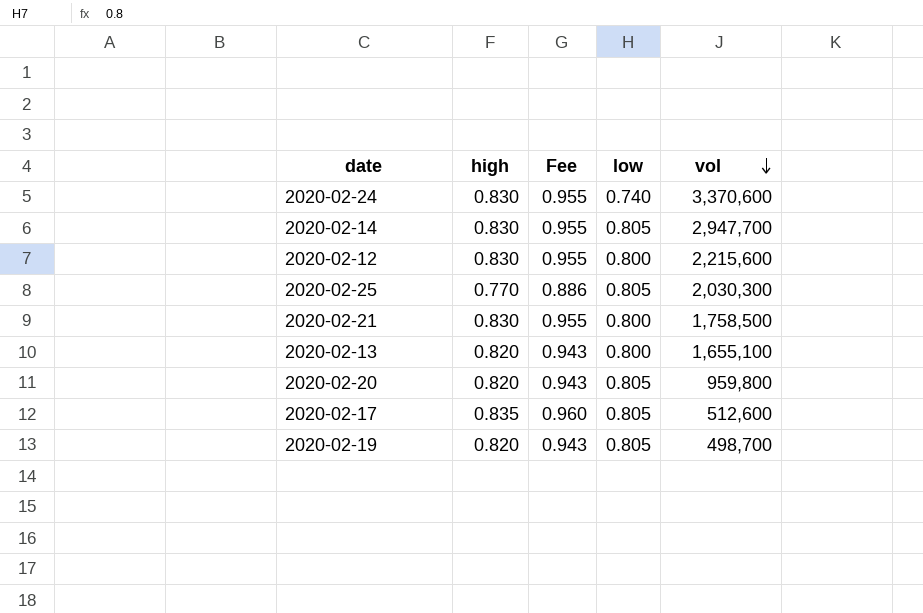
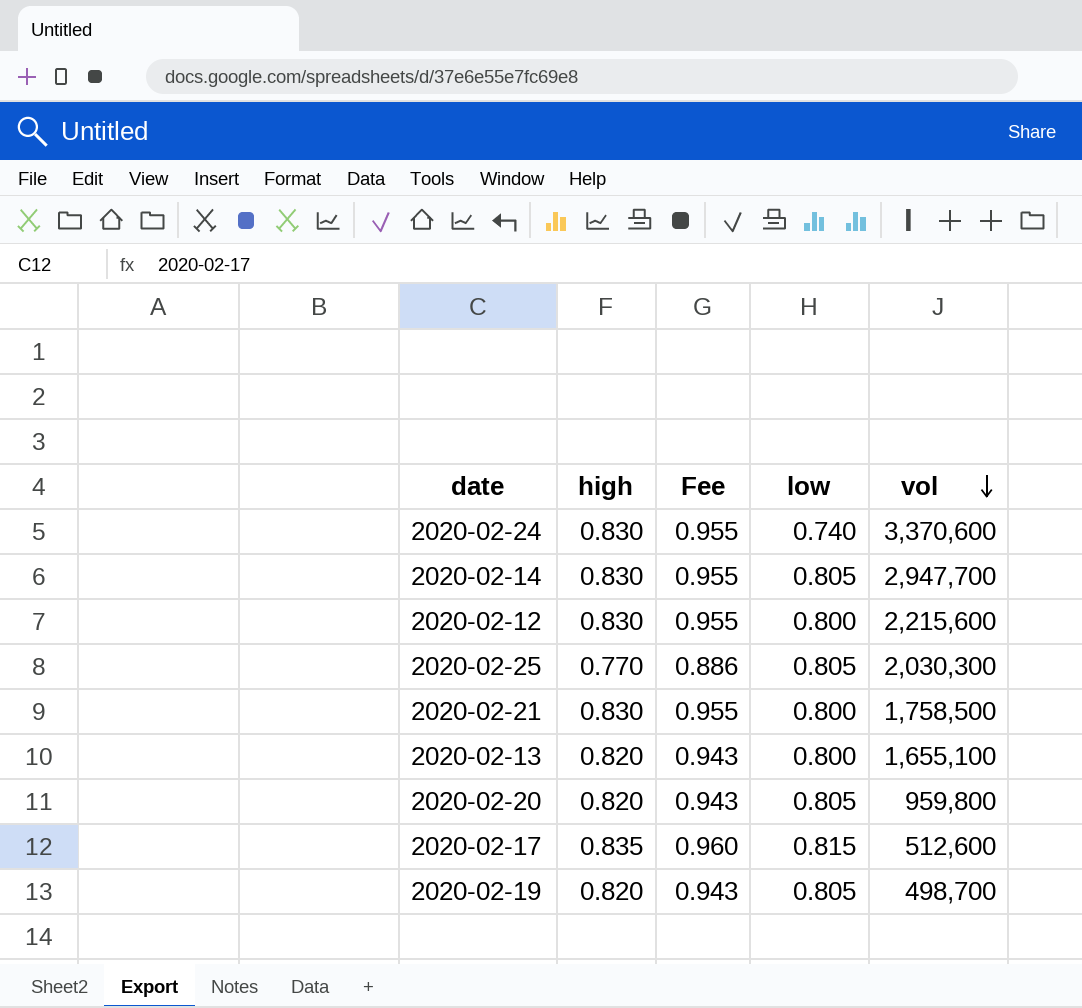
2020-02-17 | low: 0.805 -> 0.815

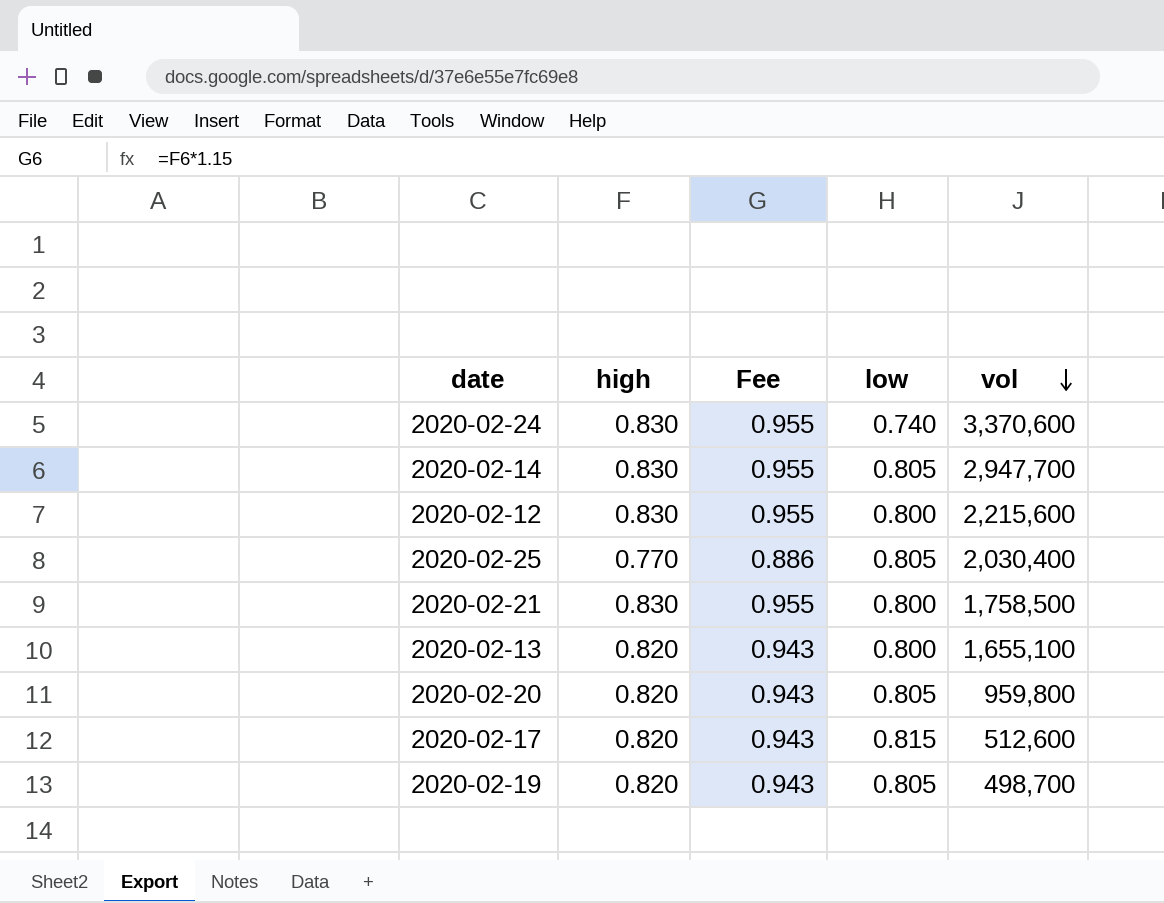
2020-02-25 | vol: 2,030,300 -> 2,030,400
2020-02-17 | high: 0.835 -> 0.820
2020-02-17 | Fee: 0.960 -> 0.943

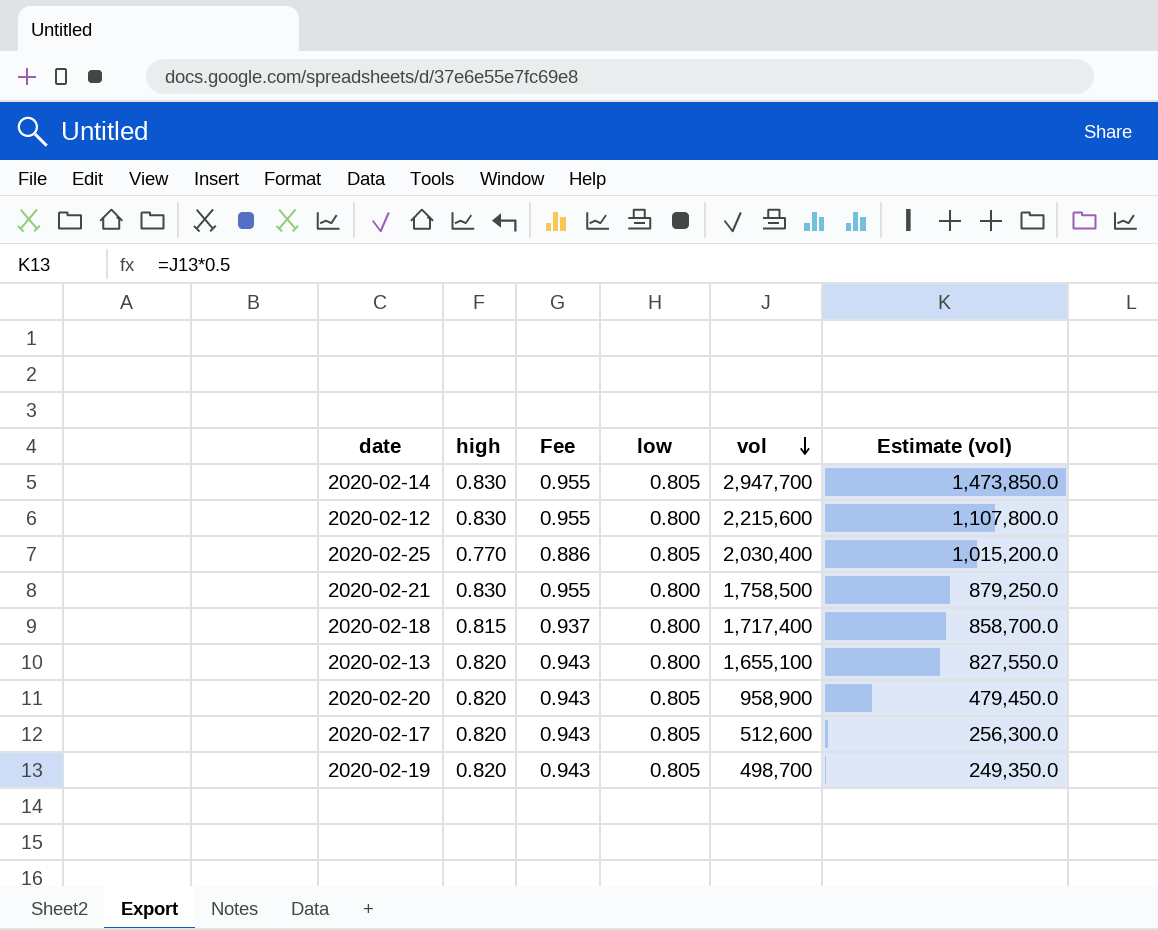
column Estimate (vol) | formula: none -> [vol] * 0.5
row 2020-02-24: 0.830 | 0.955 | 0.740 | 3,370,600 -> none
row 2020-02-18: none -> 0.815 | 0.937 | 0.800 | 1,717,400 | 858,700.0
2020-02-20 | vol: 959,800 -> 958,900
2020-02-17 | low: 0.815 -> 0.805

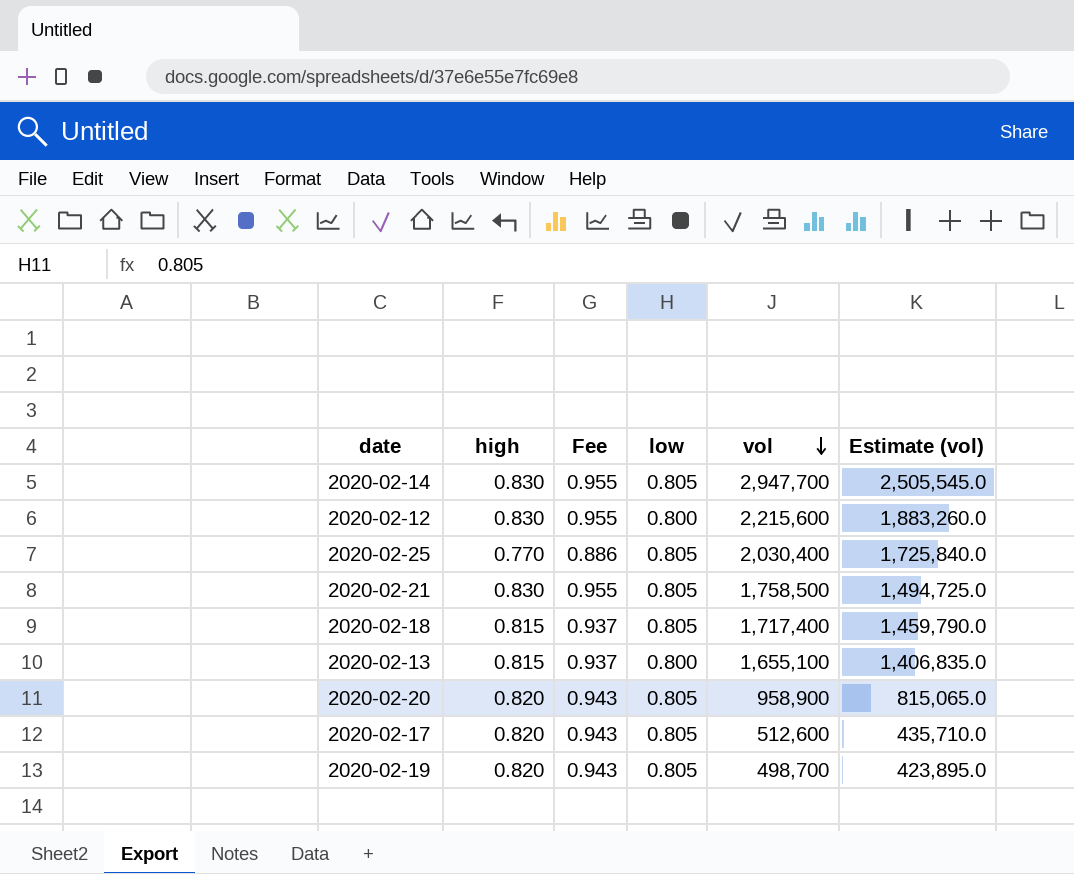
column Estimate (vol) | formula: [vol] * 0.5 -> [vol] * 0.85
2020-02-21 | low: 0.800 -> 0.805
2020-02-18 | low: 0.800 -> 0.805
2020-02-13 | high: 0.820 -> 0.815
2020-02-13 | Fee: 0.943 -> 0.937

